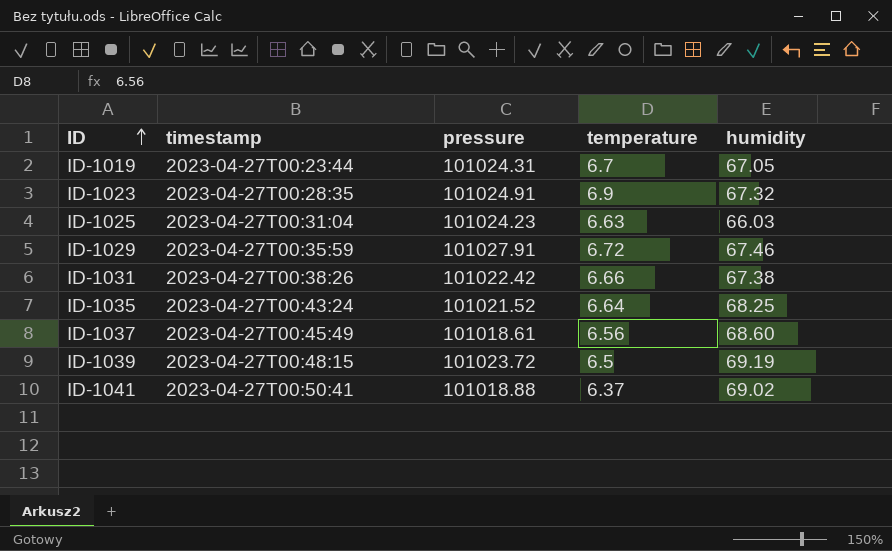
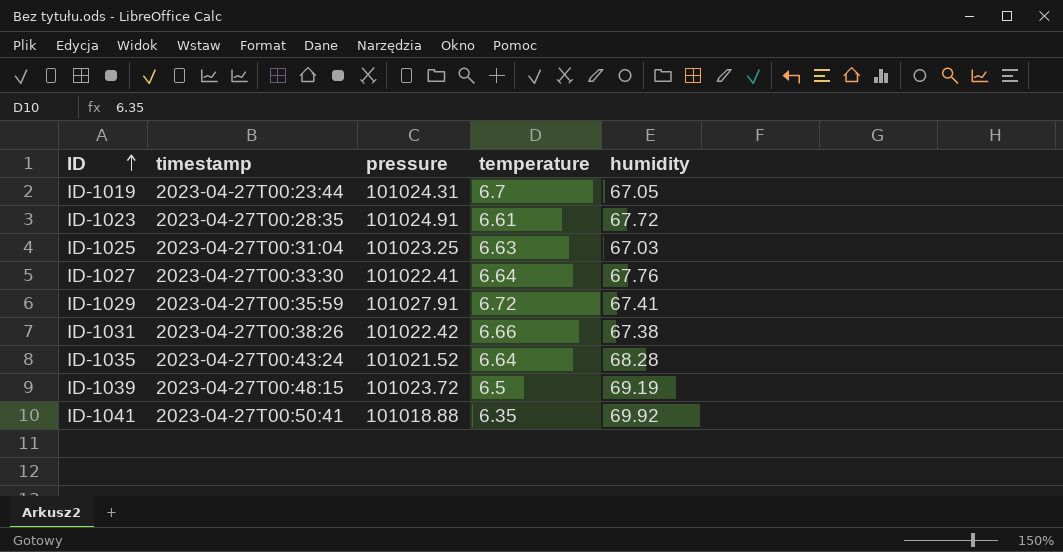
row ID-1037: 2023-04-27T00:45:49 | 101018.61 | 6.56 | 68.60 -> none
ID-1023 | temperature: 6.9 -> 6.61
ID-1023 | humidity: 67.32 -> 67.72
ID-1025 | pressure: 101024.23 -> 101023.25
ID-1025 | humidity: 66.03 -> 67.03
row ID-1027: none -> 2023-04-27T00:33:30 | 101022.41 | 6.64 | 67.76
ID-1029 | humidity: 67.46 -> 67.41
ID-1035 | humidity: 68.25 -> 68.28
ID-1041 | temperature: 6.37 -> 6.35
ID-1041 | humidity: 69.02 -> 69.92

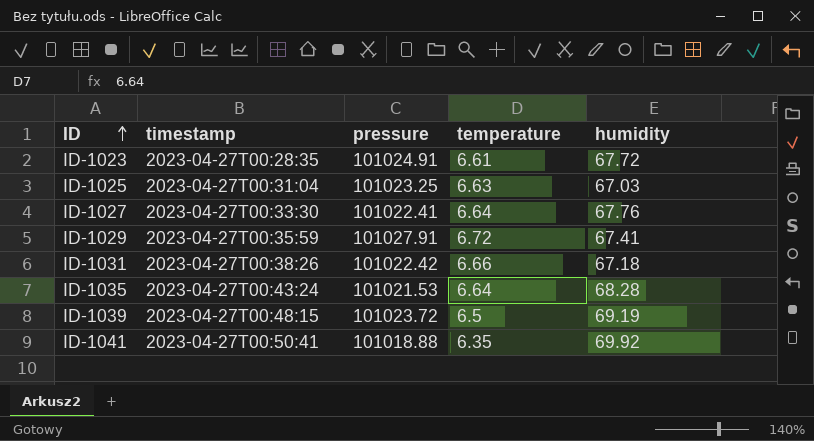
row ID-1019: 2023-04-27T00:23:44 | 101024.31 | 6.7 | 67.05 -> none
ID-1031 | humidity: 67.38 -> 67.18
ID-1035 | pressure: 101021.52 -> 101021.53

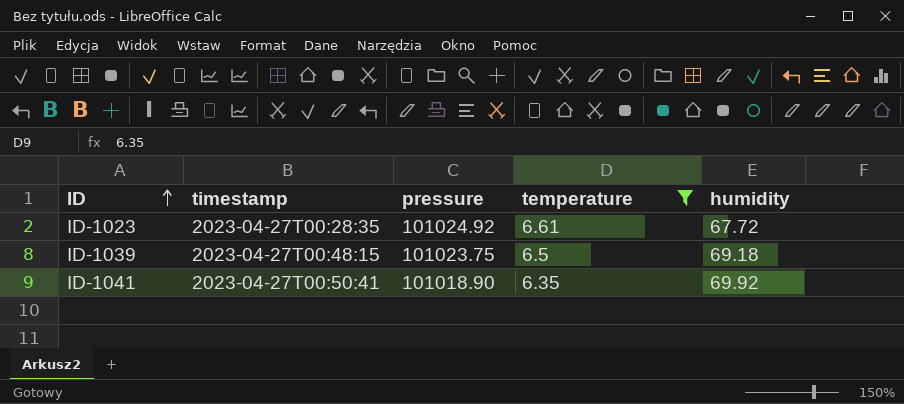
filter: none -> temperature <= 6.61
ID-1023 | pressure: 101024.91 -> 101024.92
ID-1039 | pressure: 101023.72 -> 101023.75
ID-1039 | humidity: 69.19 -> 69.18
ID-1041 | pressure: 101018.88 -> 101018.90

